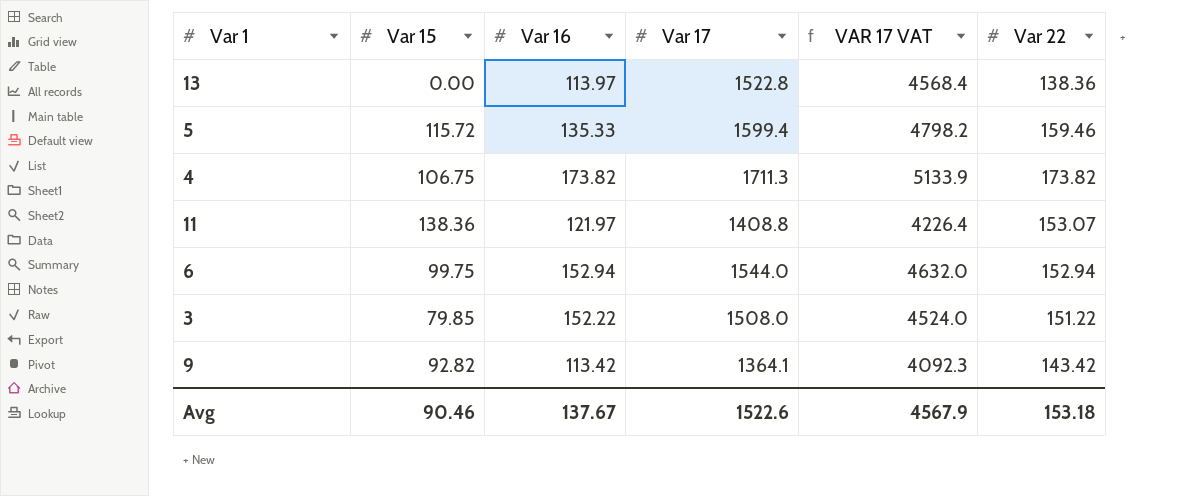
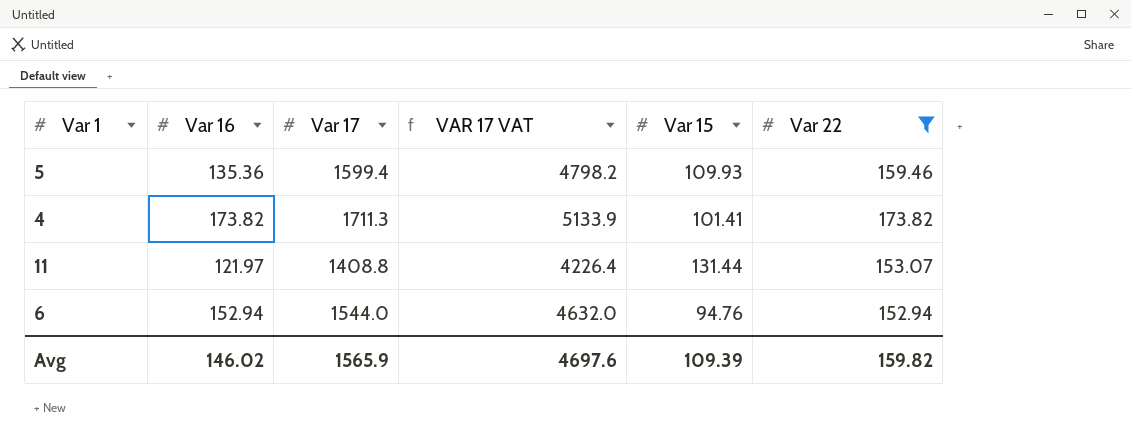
filter: none -> Var 22 >= 152.94
column Var 15 | position: 2 -> 5
5 | Var 16: 135.33 -> 135.36
5 | Var 15: 115.72 -> 109.93
4 | Var 15: 106.75 -> 101.41
11 | Var 15: 138.36 -> 131.44
6 | Var 15: 99.75 -> 94.76
Avg | Var 16: 137.67 -> 146.02
Avg | Var 17: 1522.6 -> 1565.9
Avg | VAR 17 VAT: 4567.9 -> 4697.6
Avg | Var 15: 90.46 -> 109.39
Avg | Var 22: 153.18 -> 159.82

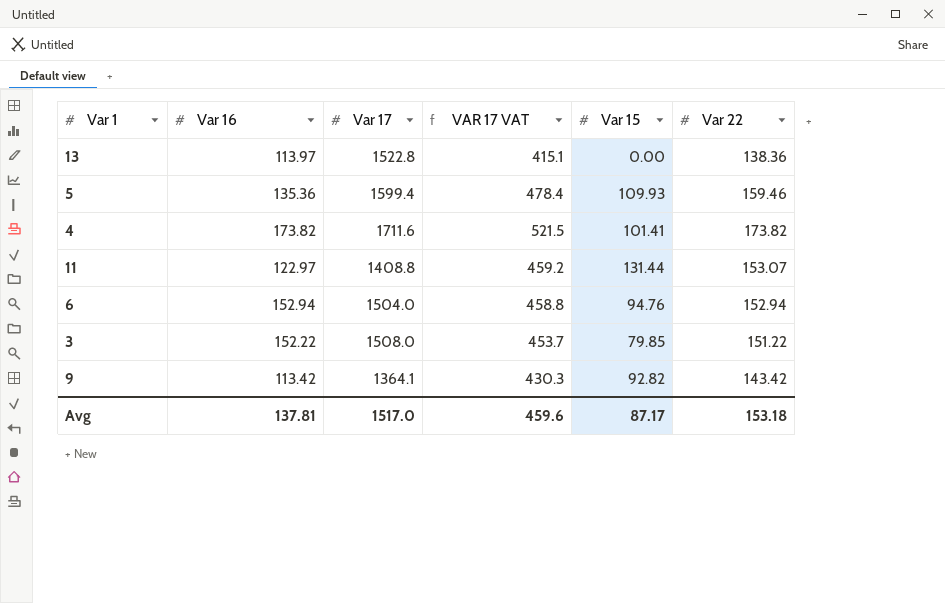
filter: Var 22 >= 152.94 -> none
column VAR 17 VAT | formula: [Var 17] * 3 -> [Var 22] * 3
4 | Var 17: 1711.3 -> 1711.6
11 | Var 16: 121.97 -> 122.97
6 | Var 17: 1544.0 -> 1504.0
Avg | Var 16: 146.02 -> 137.81
Avg | Var 17: 1565.9 -> 1517.0
Avg | VAR 17 VAT: 4697.6 -> 459.6
Avg | Var 15: 109.39 -> 87.17
Avg | Var 22: 159.82 -> 153.18

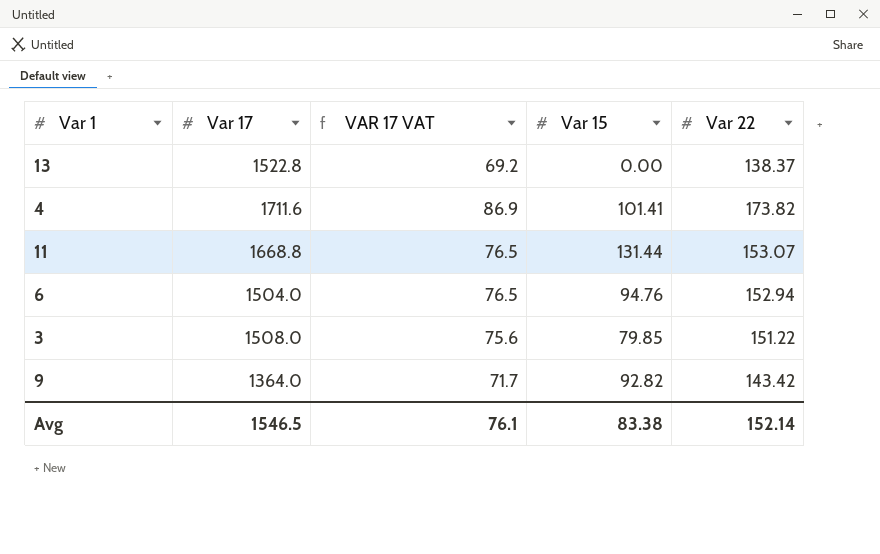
column Var 16 | position: 2 -> none
column VAR 17 VAT | formula: [Var 22] * 3 -> [Var 22] * 0.5
row 5: 135.36 | 1599.4 | 478.4 | 109.93 | 159.46 -> none
13 | Var 22: 138.36 -> 138.37
11 | Var 17: 1408.8 -> 1668.8
9 | Var 17: 1364.1 -> 1364.0
Avg | Var 17: 1517.0 -> 1546.5
Avg | VAR 17 VAT: 459.6 -> 76.1
Avg | Var 15: 87.17 -> 83.38
Avg | Var 22: 153.18 -> 152.14

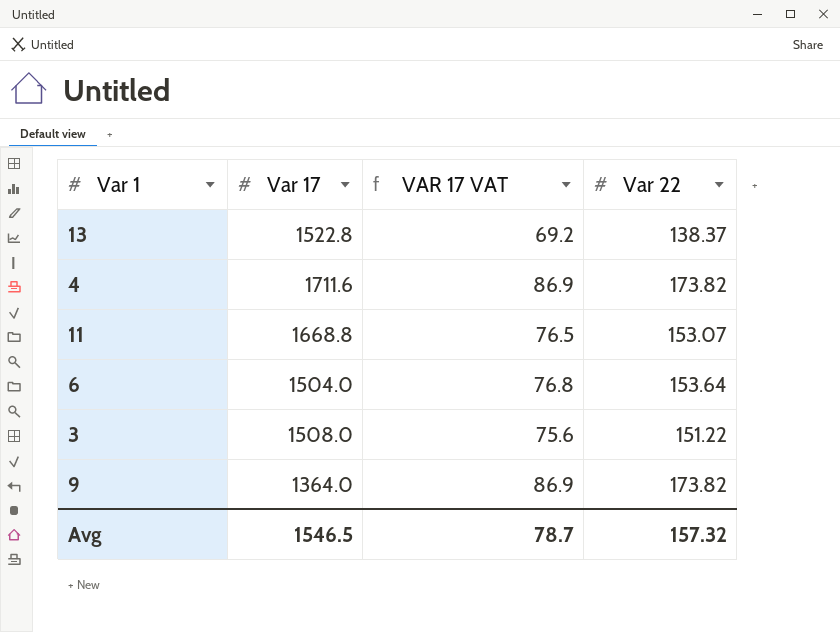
column Var 15 | position: 4 -> none
6 | VAR 17 VAT: 76.5 -> 76.8
6 | Var 22: 152.94 -> 153.64
9 | VAR 17 VAT: 71.7 -> 86.9
9 | Var 22: 143.42 -> 173.82
Avg | VAR 17 VAT: 76.1 -> 78.7
Avg | Var 22: 152.14 -> 157.32

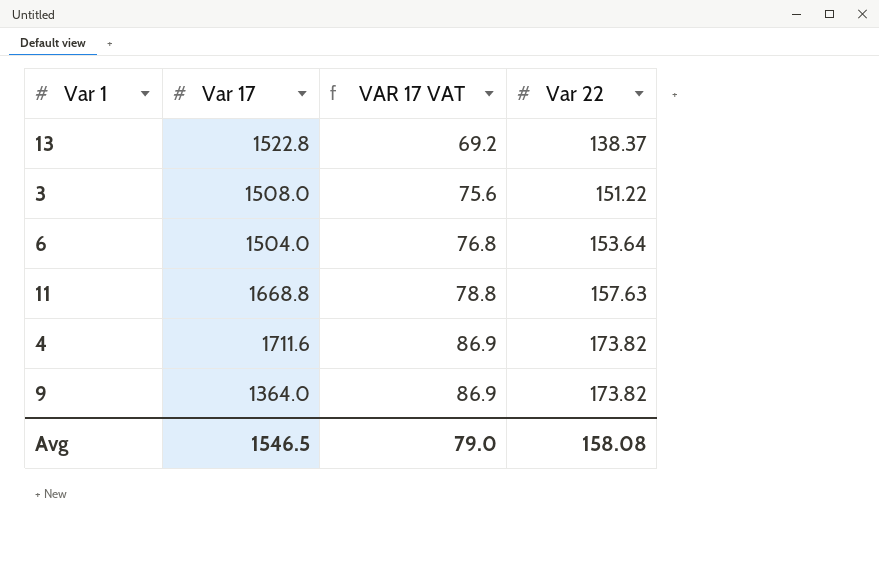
row order: none -> VAR 17 VAT ascending
11 | VAR 17 VAT: 76.5 -> 78.8
11 | Var 22: 153.07 -> 157.63
Avg | VAR 17 VAT: 78.7 -> 79.0
Avg | Var 22: 157.32 -> 158.08

